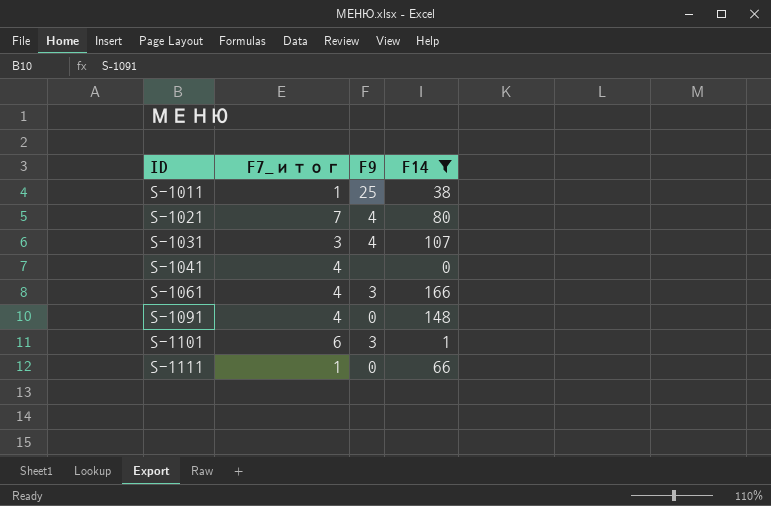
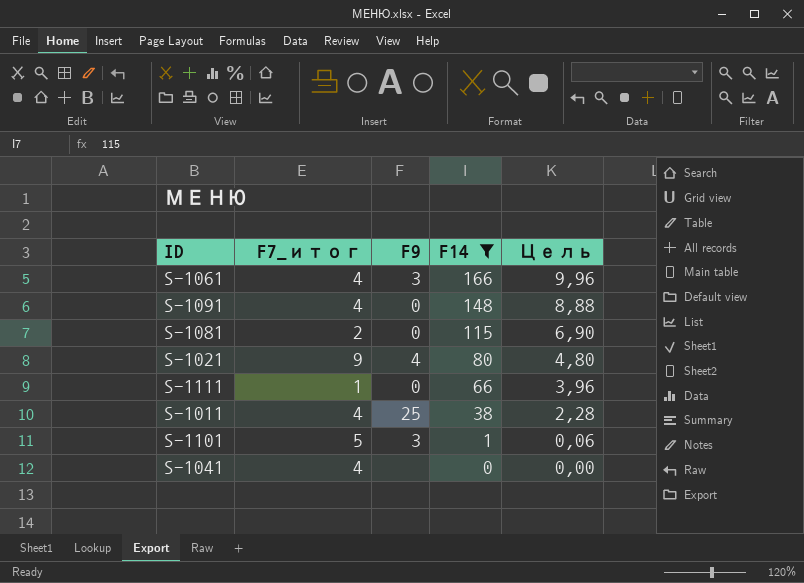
row order: ID ascending -> F14 descending
column Цель | formula: none -> [F14] * 0,06
row S-1031: 3 | 4 | 107 -> none
row S-1081: none -> 2 | 0 | 115 | 6,90
S-1021 | F7_итог: 7 -> 9
S-1011 | F7_итог: 1 -> 4
S-1101 | F7_итог: 6 -> 5

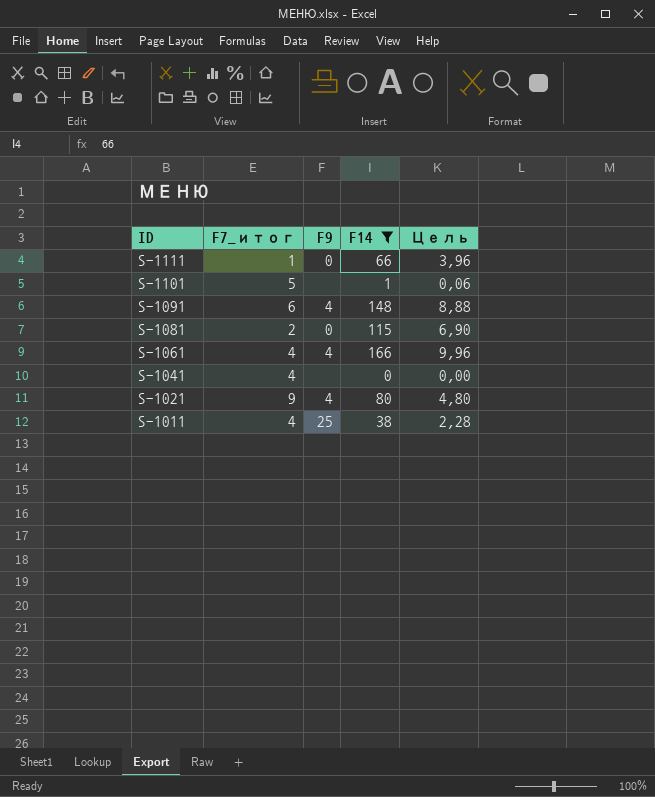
row order: F14 descending -> ID descending
S-1101 | F9: 3 -> none
S-1091 | F7_итог: 4 -> 6
S-1091 | F9: 0 -> 4
S-1061 | F9: 3 -> 4

